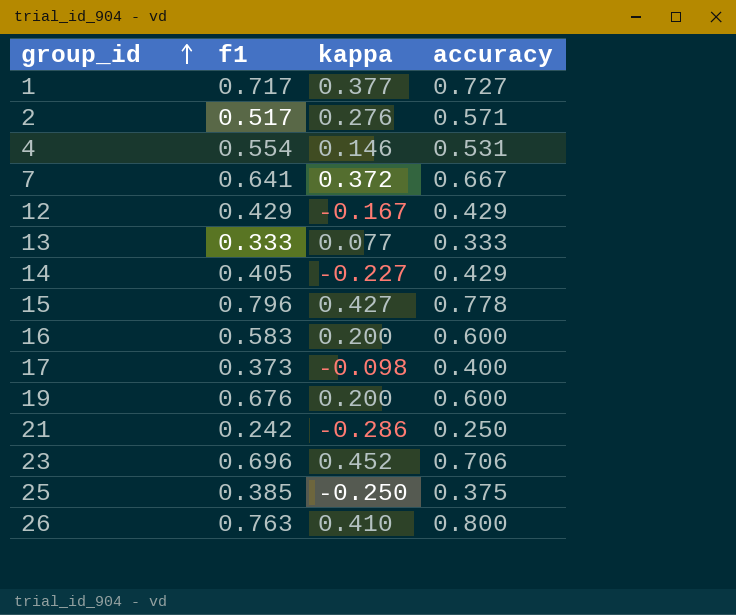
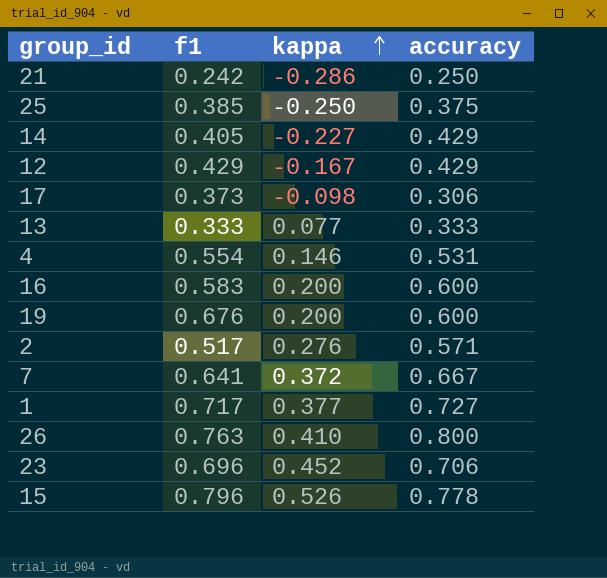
row order: group_id ascending -> kappa ascending
17 | accuracy: 0.400 -> 0.306
15 | kappa: 0.427 -> 0.526

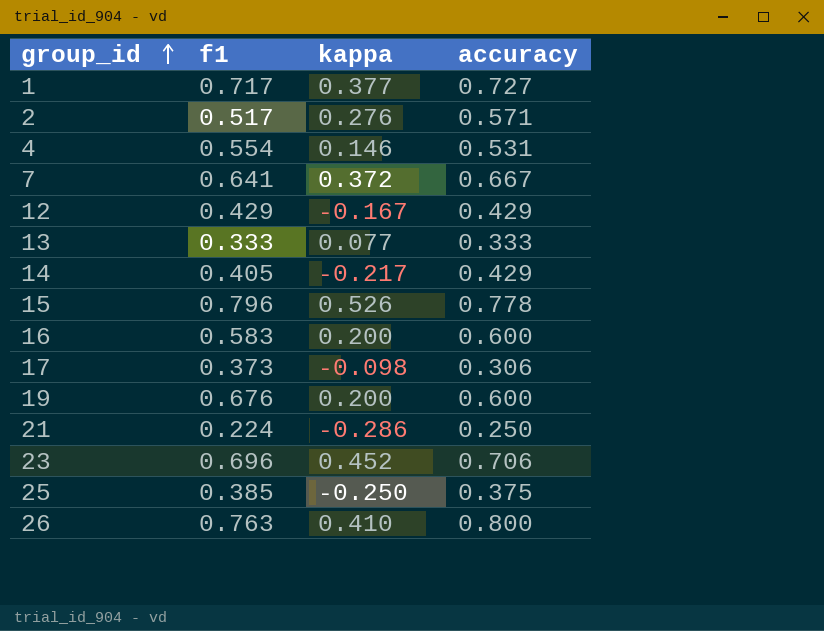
row order: kappa ascending -> group_id ascending
14 | kappa: -0.227 -> -0.217
21 | f1: 0.242 -> 0.224

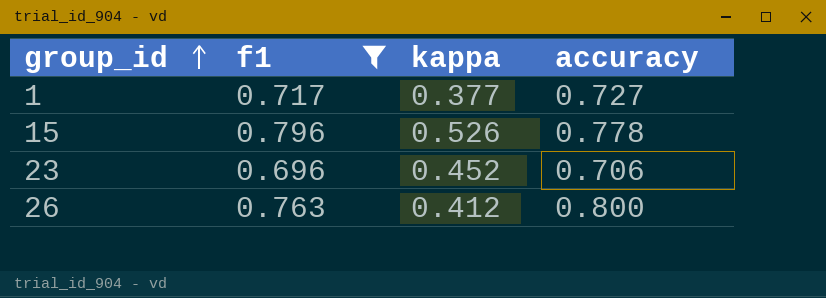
filter: none -> f1 >= 0.696
26 | kappa: 0.410 -> 0.412

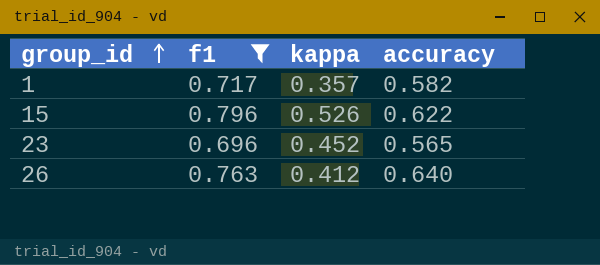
1 | kappa: 0.377 -> 0.357
1 | accuracy: 0.727 -> 0.582
15 | accuracy: 0.778 -> 0.622
23 | accuracy: 0.706 -> 0.565
26 | accuracy: 0.800 -> 0.640

